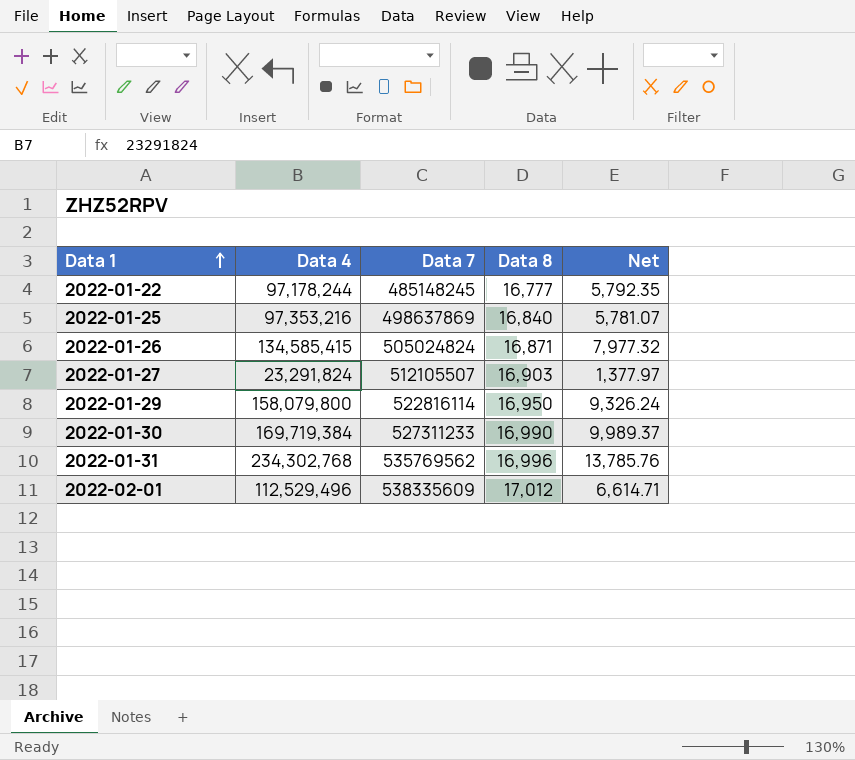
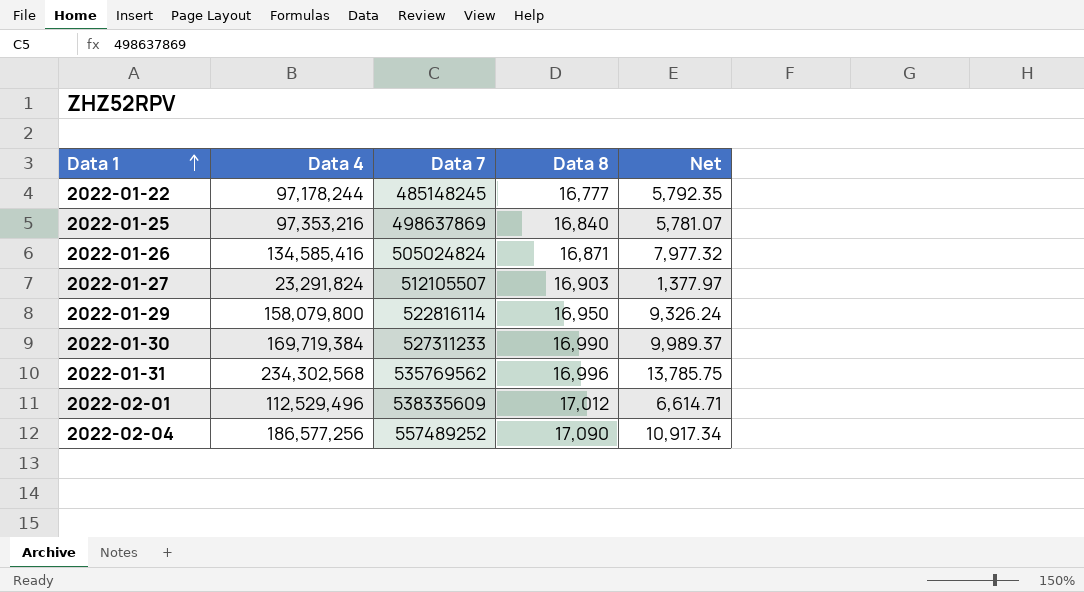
2022-01-26 | Data 4: 134,585,415 -> 134,585,416
2022-01-31 | Data 4: 234,302,768 -> 234,302,568
2022-01-31 | Net: 13,785.76 -> 13,785.75
row 2022-02-04: none -> 186,577,256 | 557489252 | 17,090 | 10,917.34

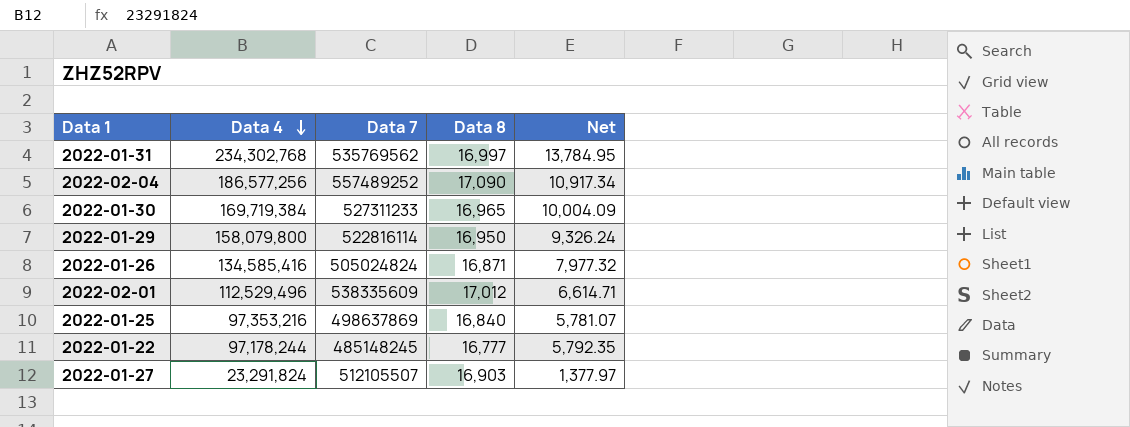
row order: Data 1 ascending -> Data 4 descending
2022-01-31 | Data 4: 234,302,568 -> 234,302,768
2022-01-31 | Data 8: 16,996 -> 16,997
2022-01-31 | Net: 13,785.75 -> 13,784.95
2022-01-30 | Data 8: 16,990 -> 16,965
2022-01-30 | Net: 9,989.37 -> 10,004.09

